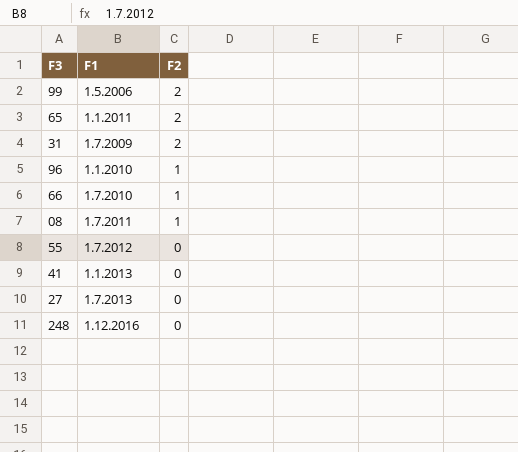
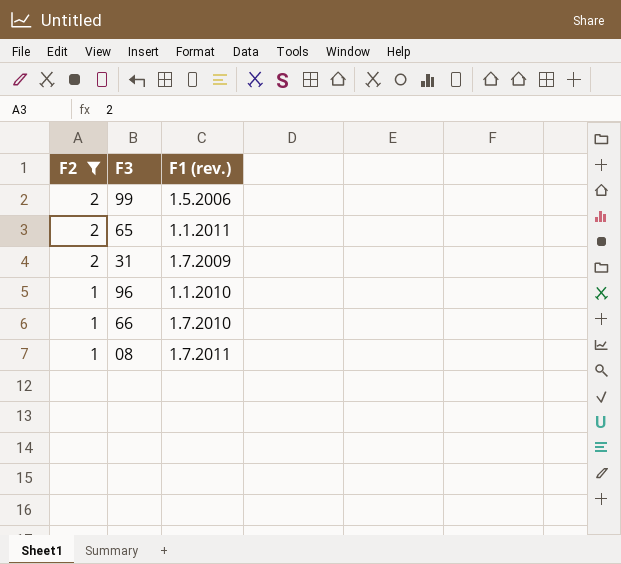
filter: none -> F2 != 0
column F2 | position: 3 -> 1
column name: F1 -> F1 (rev.)

